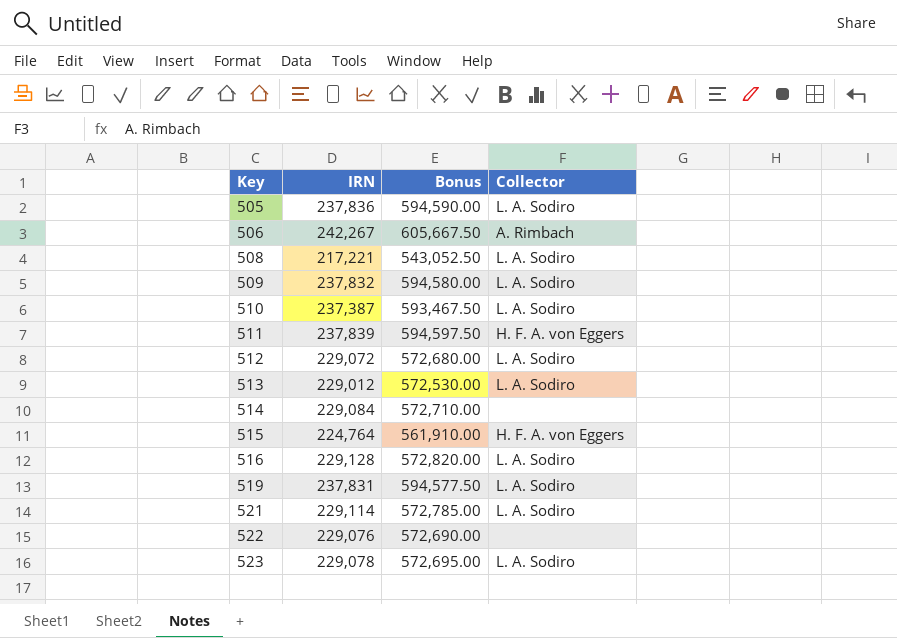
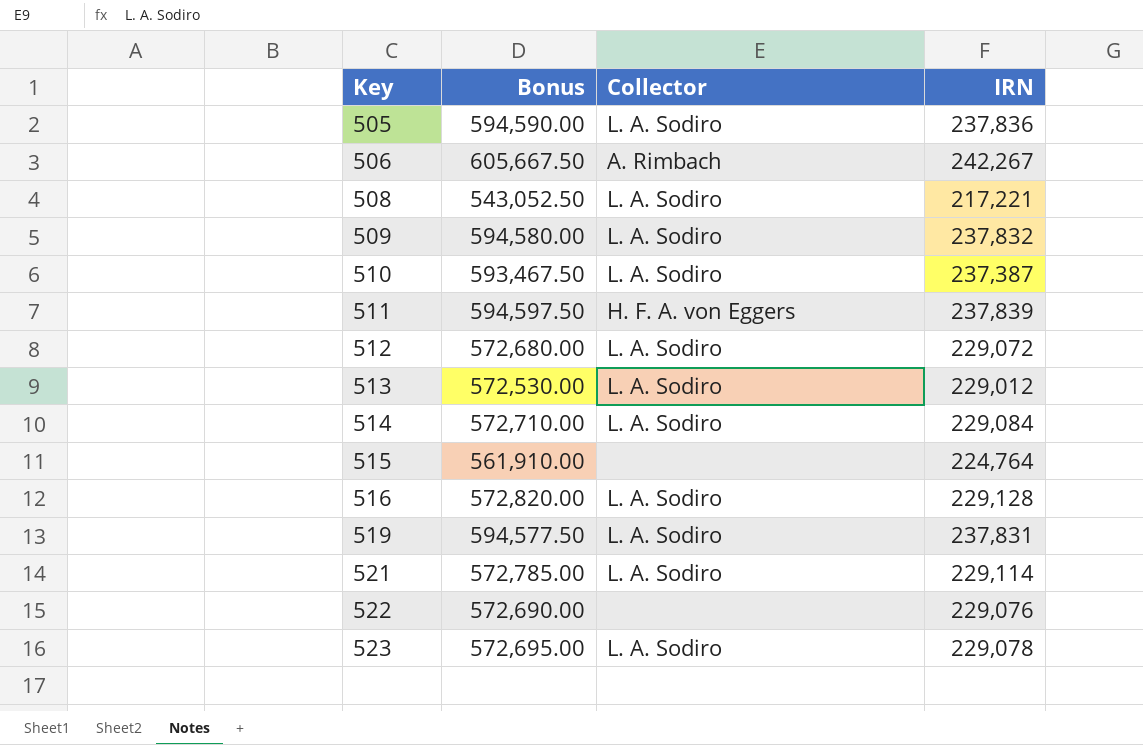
column IRN | position: 2 -> 4
514 | Collector: none -> L. A. Sodiro
515 | Collector: H. F. A. von Eggers -> none

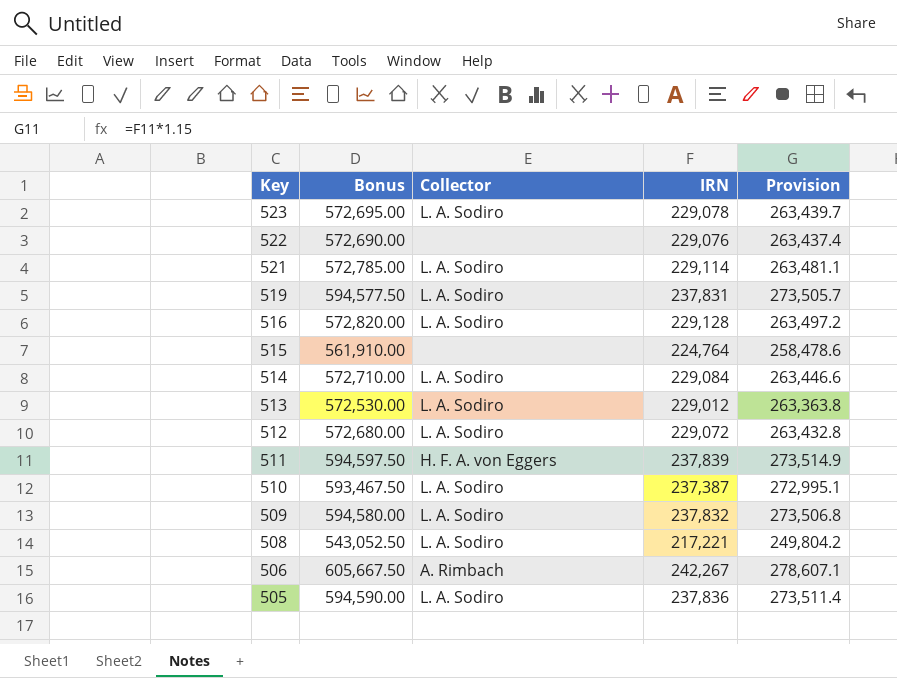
row order: Key ascending -> Key descending
column Provision | formula: none -> [IRN] * 1.15

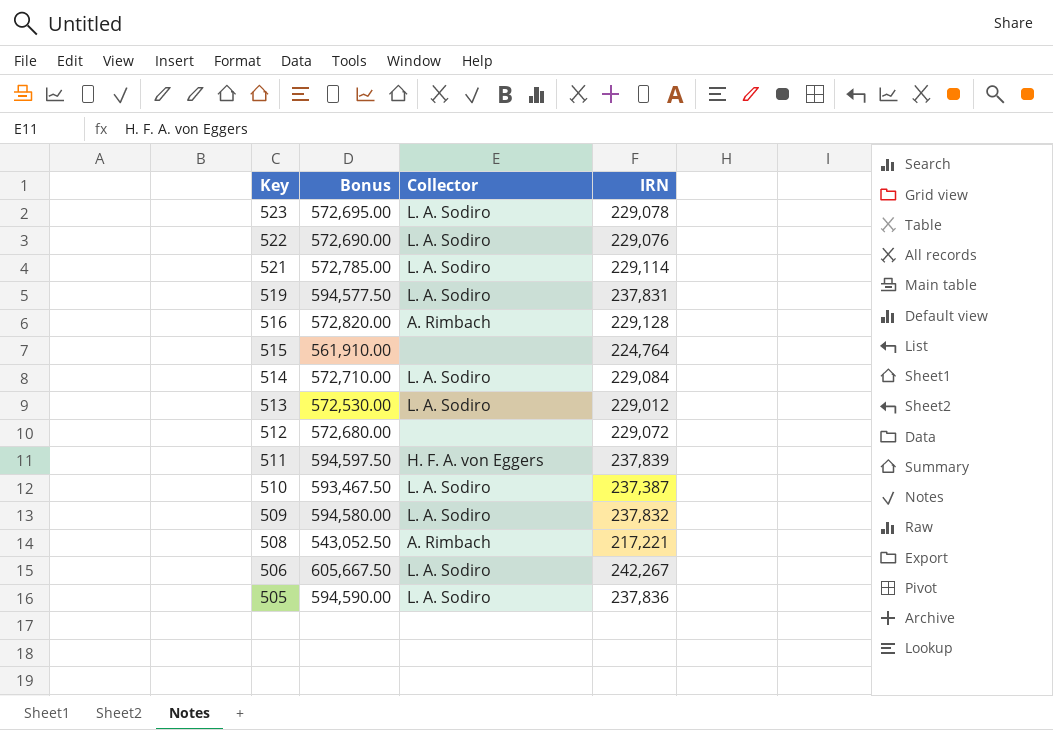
column Provision | formula: [IRN] * 1.15 -> none
522 | Collector: none -> L. A. Sodiro
516 | Collector: L. A. Sodiro -> A. Rimbach
512 | Collector: L. A. Sodiro -> none
508 | Collector: L. A. Sodiro -> A. Rimbach
506 | Collector: A. Rimbach -> L. A. Sodiro

